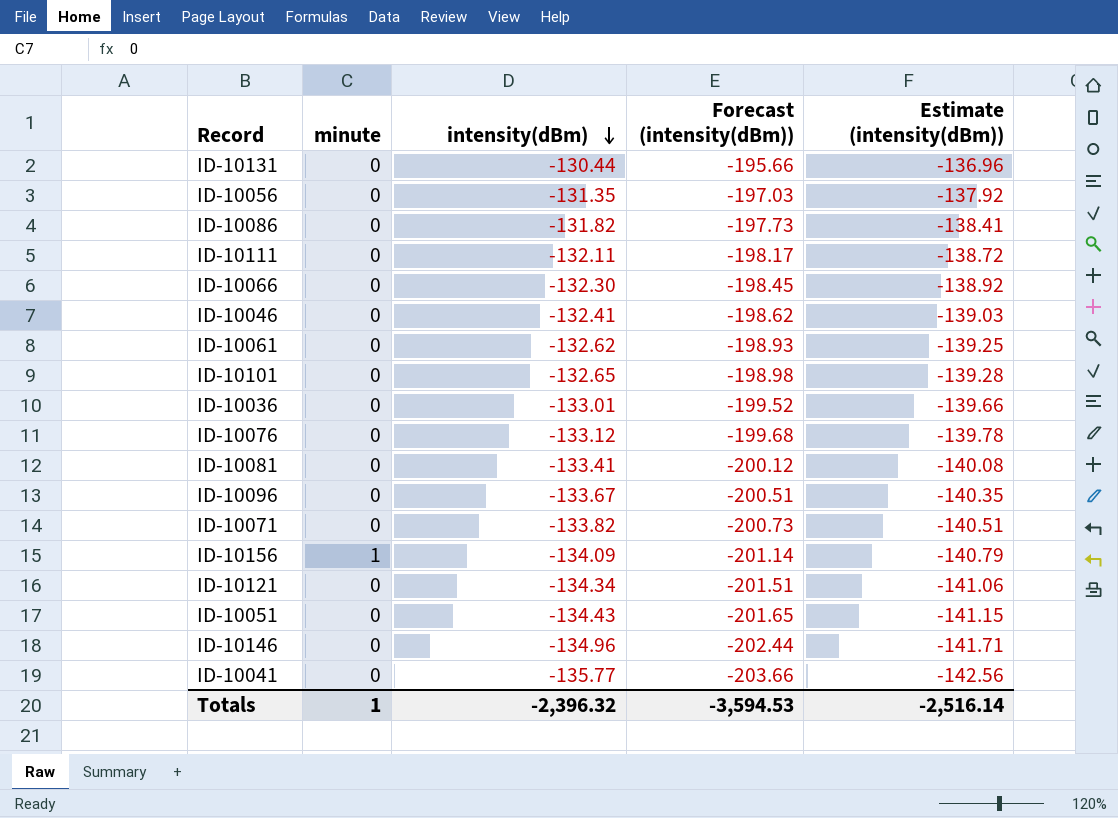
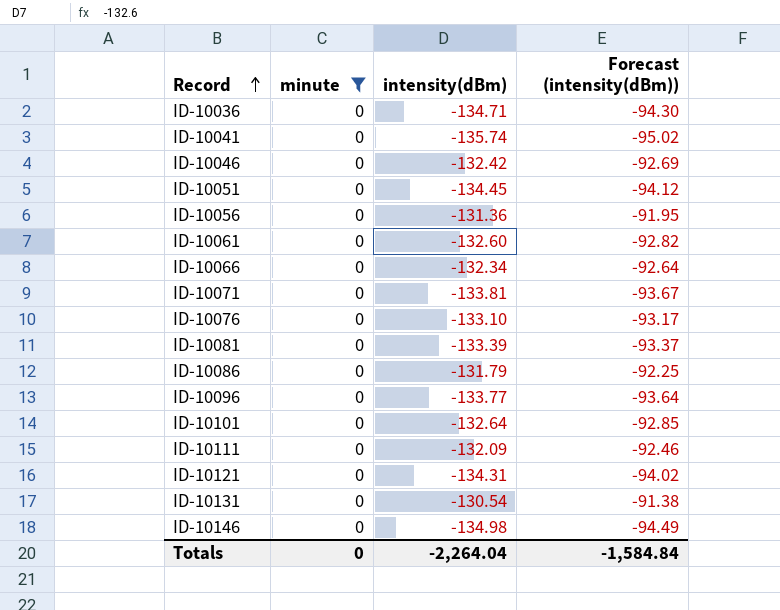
filter: none -> minute = 0
row order: intensity(dBm) descending -> Record ascending
column Estimate (intensity(dBm)) | formula: [intensity(dBm)] * 1.05 -> none
column Forecast (intensity(dBm)) | formula: [intensity(dBm)] * 1.5 -> [intensity(dBm)] * 0.7
ID-10036 | intensity(dBm): -133.01 -> -134.71
ID-10041 | intensity(dBm): -135.77 -> -135.74
ID-10046 | intensity(dBm): -132.41 -> -132.42
ID-10051 | intensity(dBm): -134.43 -> -134.45
ID-10056 | intensity(dBm): -131.35 -> -131.36
ID-10061 | intensity(dBm): -132.62 -> -132.60
ID-10066 | intensity(dBm): -132.30 -> -132.34
ID-10071 | intensity(dBm): -133.82 -> -133.81
ID-10076 | intensity(dBm): -133.12 -> -133.10
ID-10081 | intensity(dBm): -133.41 -> -133.39
ID-10086 | intensity(dBm): -131.82 -> -131.79
ID-10096 | intensity(dBm): -133.67 -> -133.77
ID-10101 | intensity(dBm): -132.65 -> -132.64
ID-10111 | intensity(dBm): -132.11 -> -132.09
ID-10121 | intensity(dBm): -134.34 -> -134.31
ID-10131 | intensity(dBm): -130.44 -> -130.54
ID-10146 | intensity(dBm): -134.96 -> -134.98
Totals | minute: 1 -> 0
Totals | intensity(dBm): -2,396.32 -> -2,264.04
Totals | Forecast (intensity(dBm)): -3,594.53 -> -1,584.84

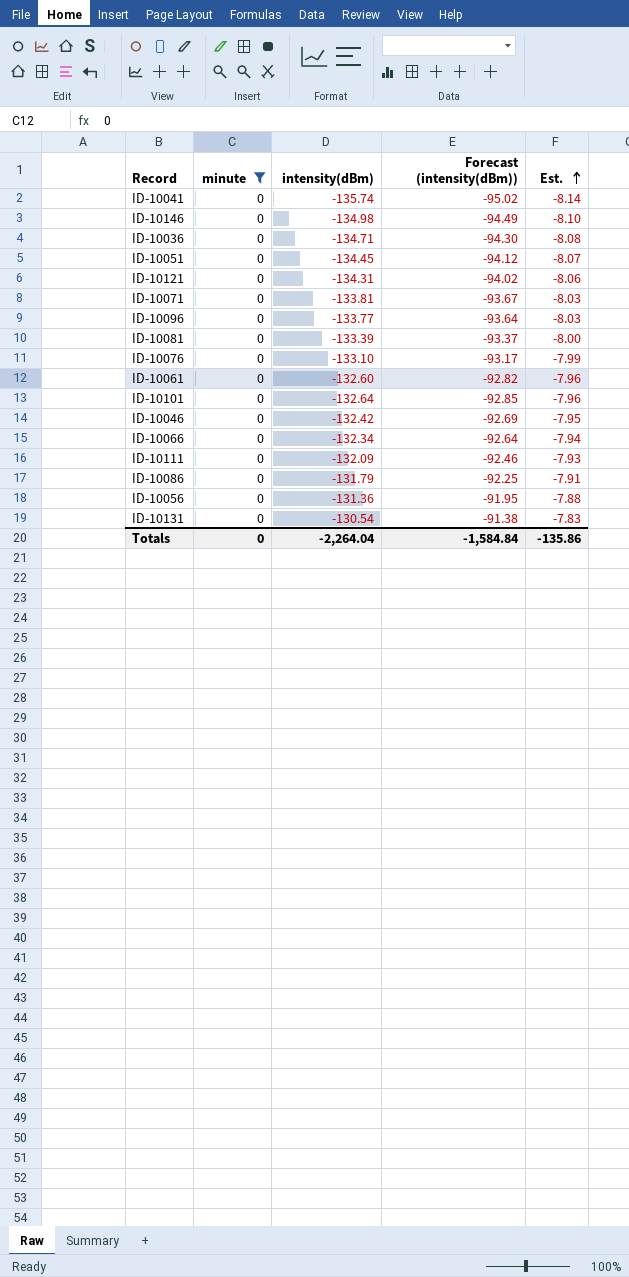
row order: Record ascending -> Est. ascending
column Est. | formula: none -> [intensity(dBm)] * 0.06

